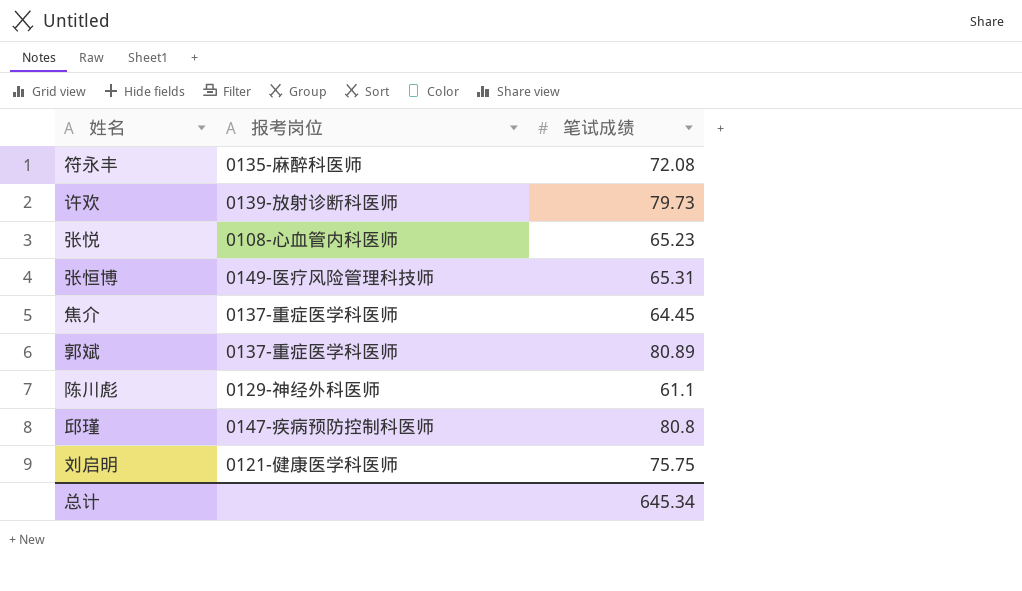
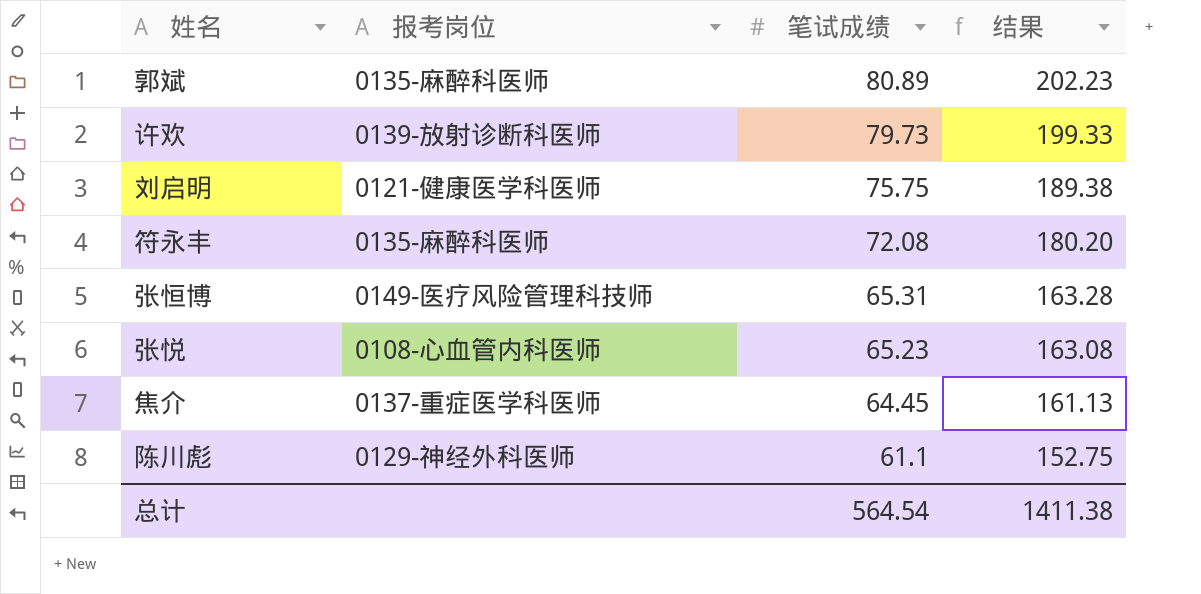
row order: none -> 笔试成绩 descending
column 结果 | formula: none -> [笔试成绩] * 2.5
row 邱瑾: 0147-疾病预防控制科医师 | 80.8 -> none
郭斌 | 报考岗位: 0137-重症医学科医师 -> 0135-麻醉科医师
总计 | 笔试成绩: 645.34 -> 564.54

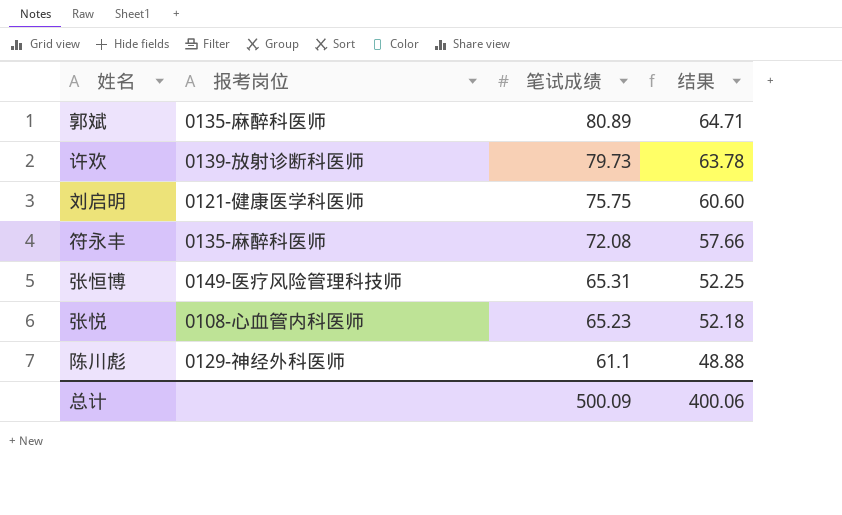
column 结果 | formula: [笔试成绩] * 2.5 -> [笔试成绩] * 0.8
row 焦介: 0137-重症医学科医师 | 64.45 | 161.13 -> none
总计 | 笔试成绩: 564.54 -> 500.09
总计 | 结果: 1411.38 -> 400.06

